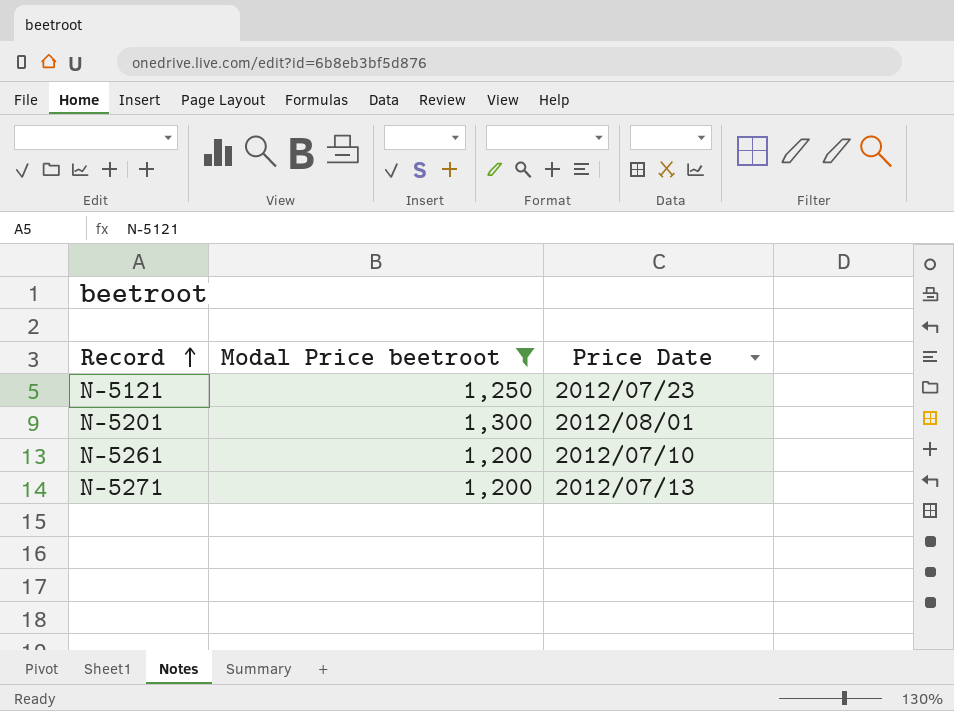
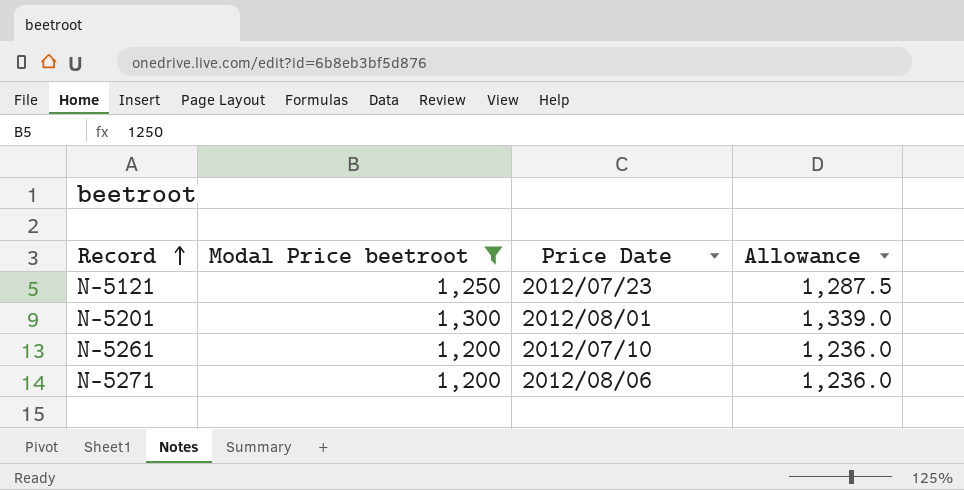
column Allowance | formula: none -> [Modal Price beetroot] * 1.03
N-5271 | Price Date: 2012/07/13 -> 2012/08/06

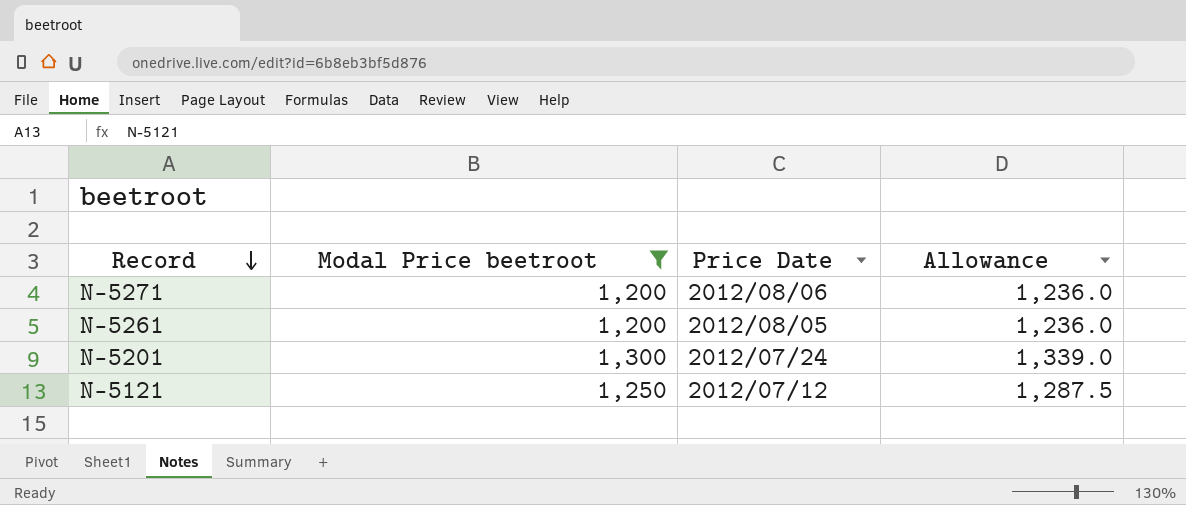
row order: Record ascending -> Record descending
N-5261 | Price Date: 2012/07/10 -> 2012/08/05
N-5201 | Price Date: 2012/08/01 -> 2012/07/24
N-5121 | Price Date: 2012/07/23 -> 2012/07/12

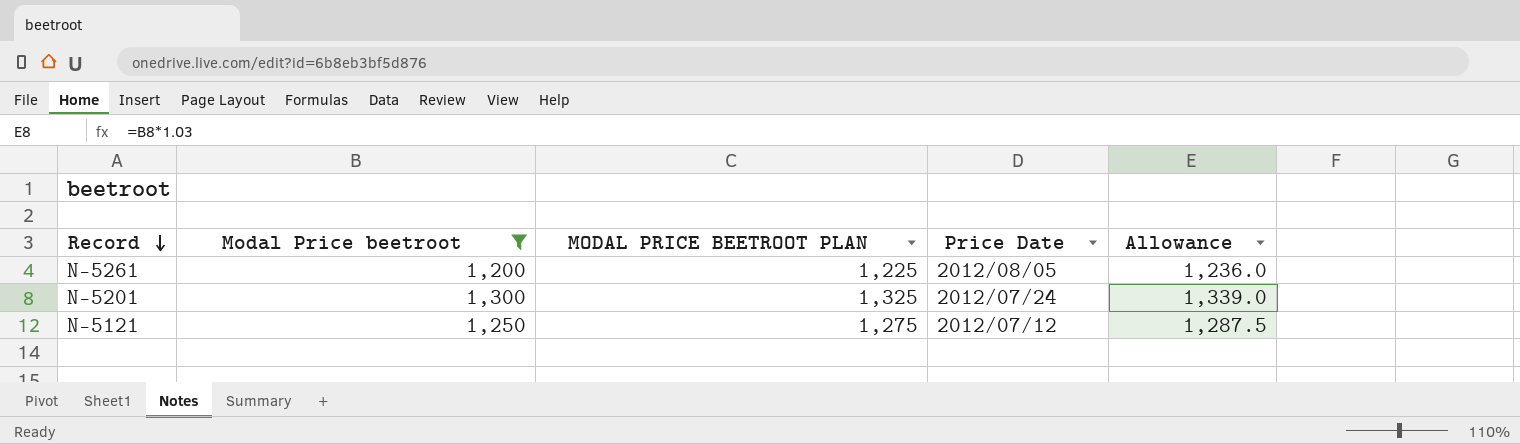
column MODAL PRICE BEETROOT PLAN | formula: none -> [Modal Price beetroot] + 25
row N-5271: 1,200 | 2012/08/06 | 1,236.0 -> none

